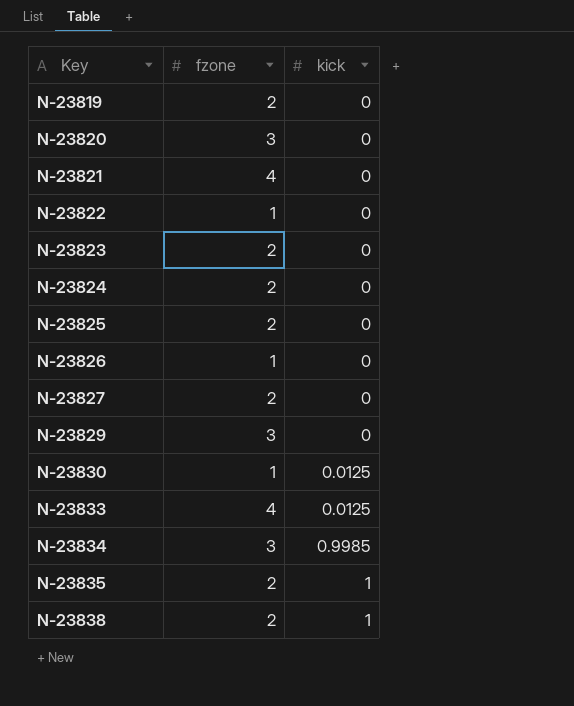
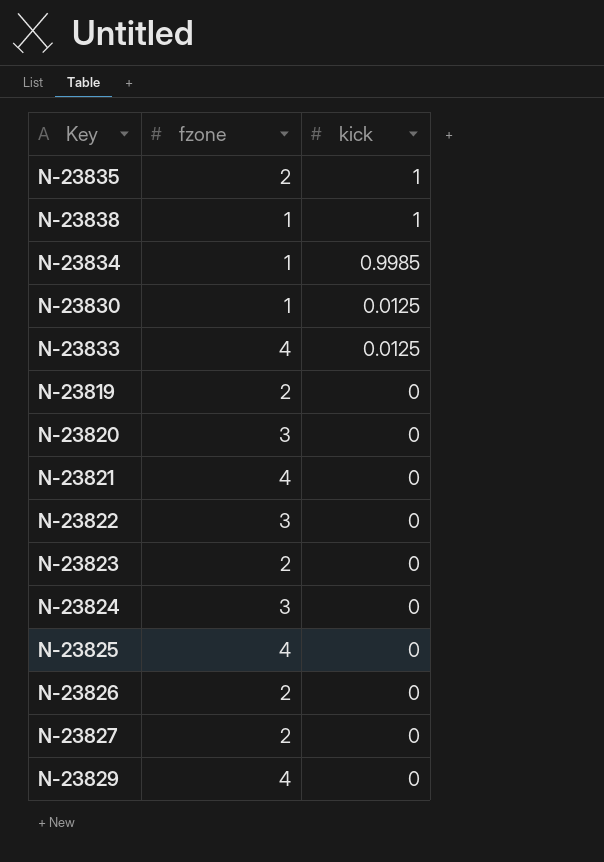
row order: Key ascending -> kick descending
N-23838 | fzone: 2 -> 1
N-23834 | fzone: 3 -> 1
N-23822 | fzone: 1 -> 3
N-23824 | fzone: 2 -> 3
N-23825 | fzone: 2 -> 4
N-23826 | fzone: 1 -> 2
N-23829 | fzone: 3 -> 4

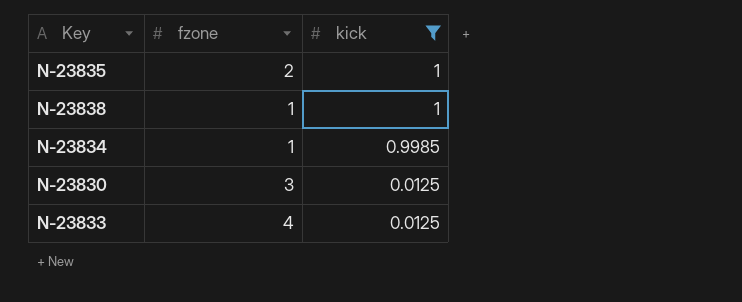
filter: none -> kick != 0
N-23830 | fzone: 1 -> 3

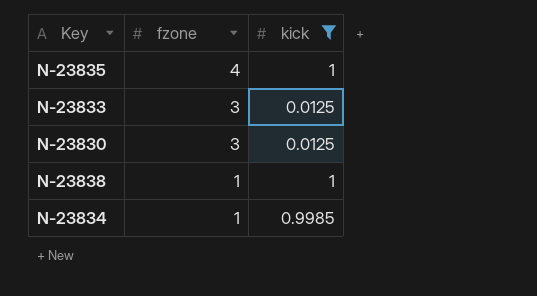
row order: kick descending -> fzone descending
N-23835 | fzone: 2 -> 4
N-23833 | fzone: 4 -> 3

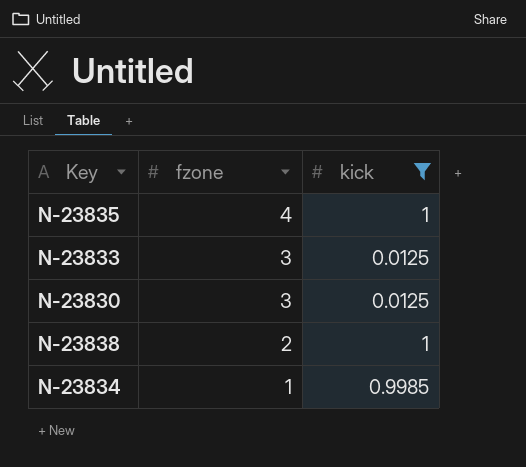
N-23838 | fzone: 1 -> 2

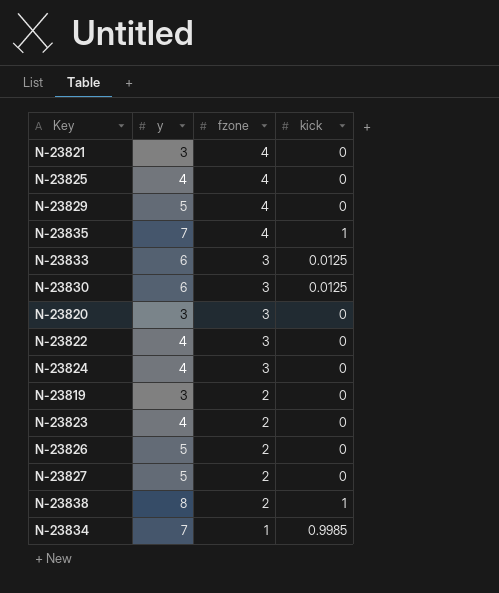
filter: kick != 0 -> none
column y | position: none -> 2

